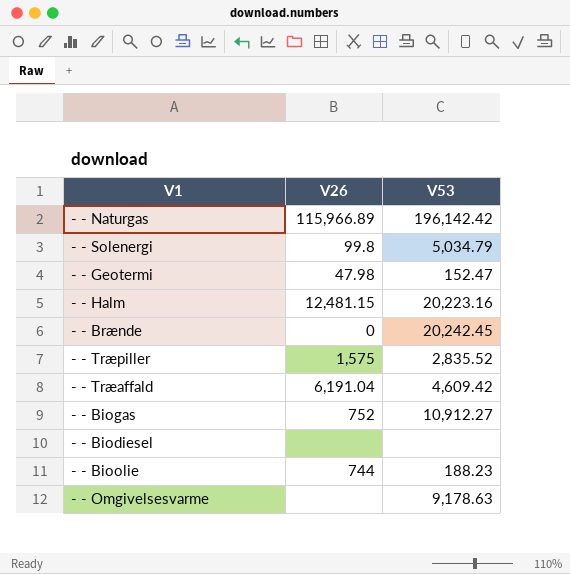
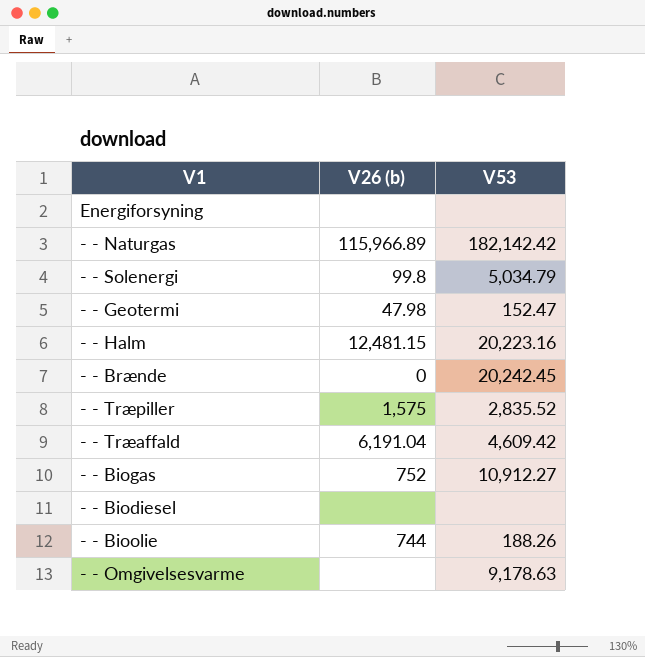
column name: V26 -> V26 (b)
row Energiforsyning: none -> none | none
- - Naturgas | V53: 196,142.42 -> 182,142.42
- - Bioolie | V53: 188.23 -> 188.26

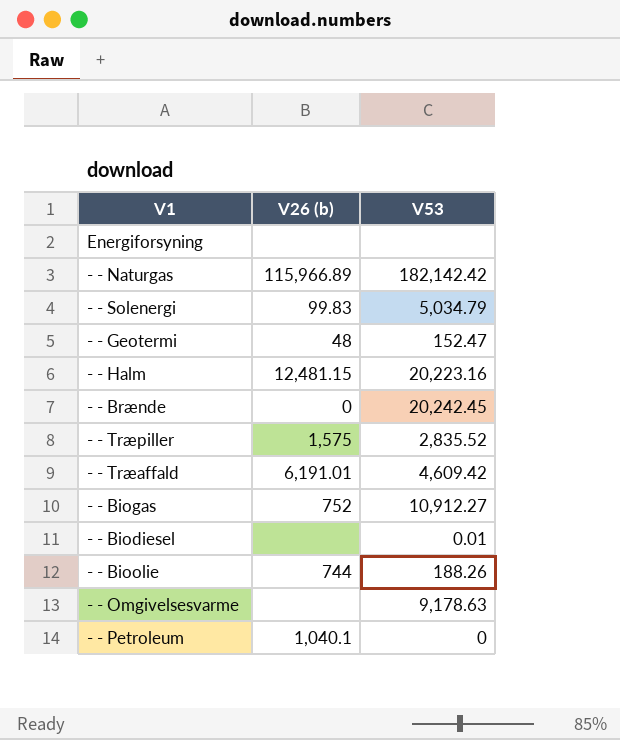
- - Solenergi | V26 (b): 99.8 -> 99.83
- - Geotermi | V26 (b): 47.98 -> 48
- - Træaffald | V26 (b): 6,191.04 -> 6,191.01
- - Biodiesel | V53: none -> 0.01
row - - Petroleum: none -> 1,040.1 | 0

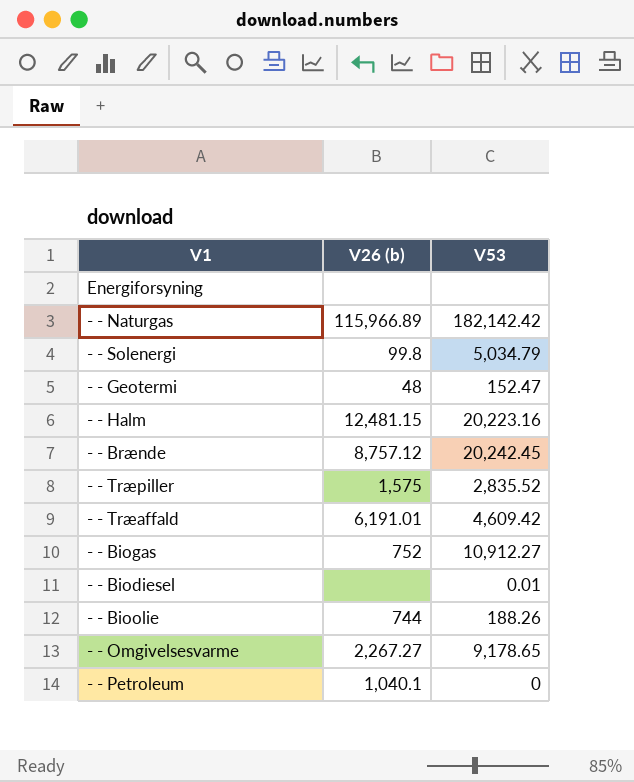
- - Solenergi | V26 (b): 99.83 -> 99.8
- - Brænde | V26 (b): 0 -> 8,757.12
- - Omgivelsesvarme | V26 (b): none -> 2,267.27
- - Omgivelsesvarme | V53: 9,178.63 -> 9,178.65

